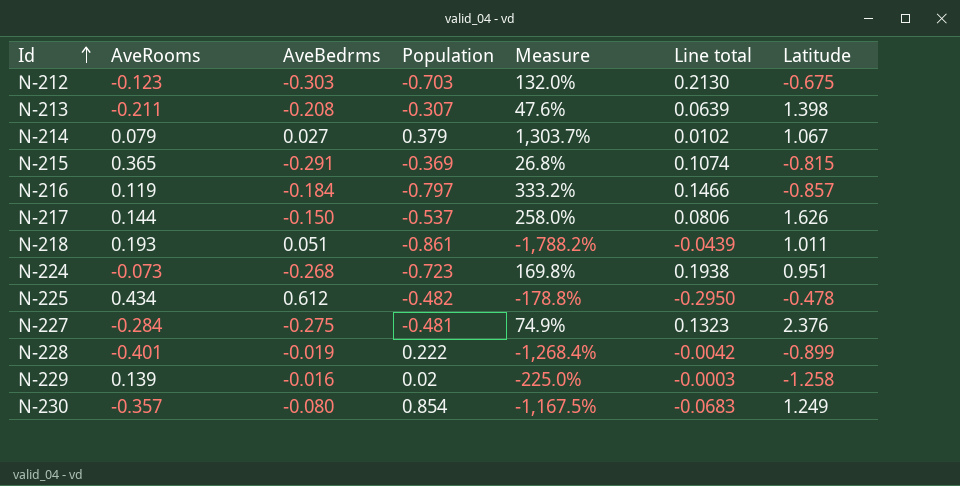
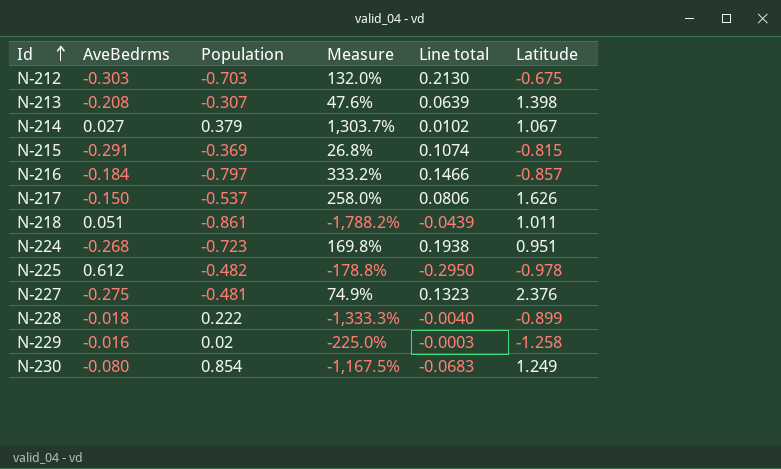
column AveRooms | position: 2 -> none
N-225 | Latitude: -0.478 -> -0.978
N-228 | AveBedrms: -0.019 -> -0.018
N-228 | Measure: -1,268.4% -> -1,333.3%
N-228 | Line total: -0.0042 -> -0.0040

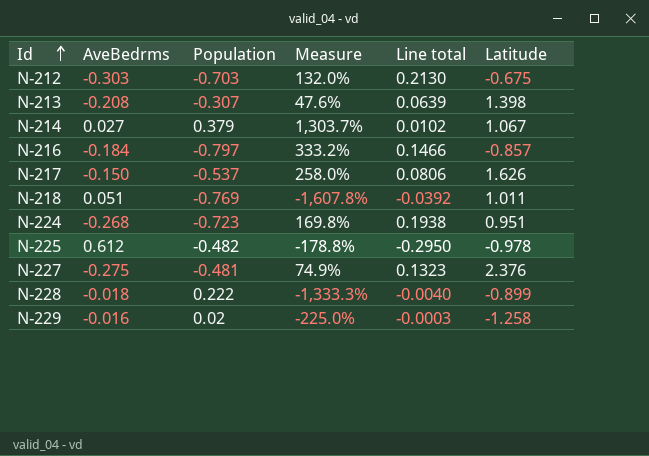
row N-215: -0.291 | -0.369 | 26.8% | 0.1074 | -0.815 -> none
row N-230: -0.080 | 0.854 | -1,167.5% | -0.0683 | 1.249 -> none
N-218 | Population: -0.861 -> -0.769
N-218 | Measure: -1,788.2% -> -1,607.8%
N-218 | Line total: -0.0439 -> -0.0392

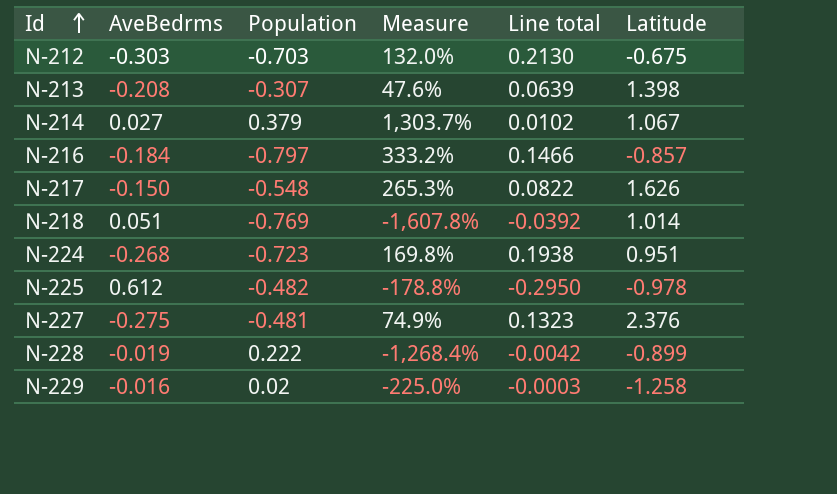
N-217 | Population: -0.537 -> -0.548
N-217 | Measure: 258.0% -> 265.3%
N-217 | Line total: 0.0806 -> 0.0822
N-218 | Latitude: 1.011 -> 1.014
N-228 | AveBedrms: -0.018 -> -0.019
N-228 | Measure: -1,333.3% -> -1,268.4%
N-228 | Line total: -0.0040 -> -0.0042

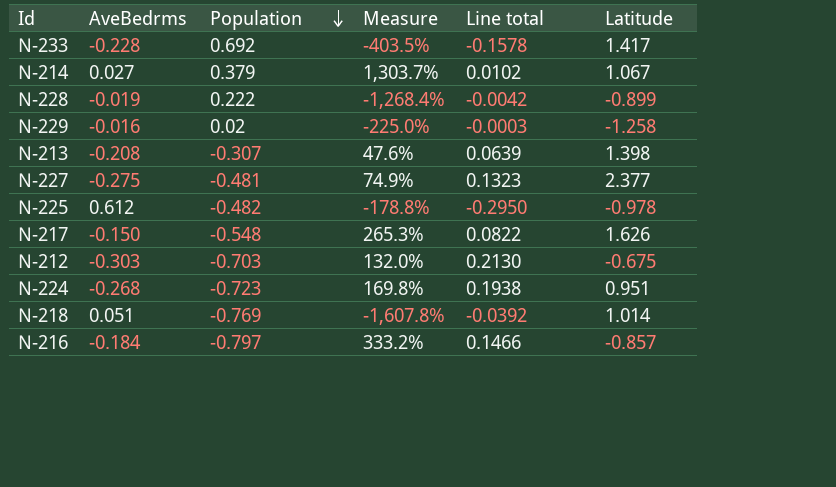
row order: Id ascending -> Population descending
row N-233: none -> -0.228 | 0.692 | -403.5% | -0.1578 | 1.417
N-227 | Latitude: 2.376 -> 2.377

